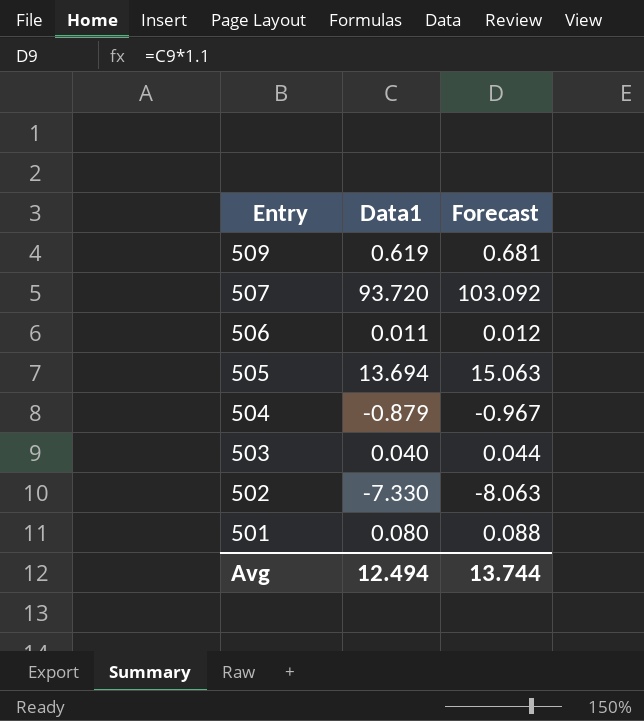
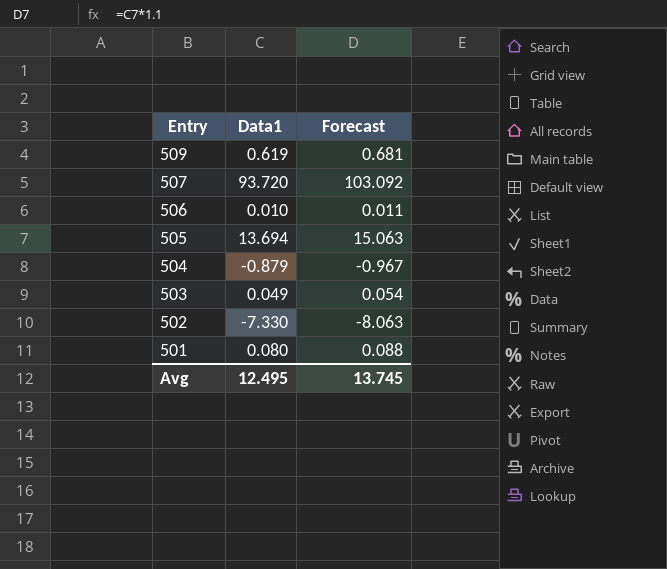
506 | Data1: 0.011 -> 0.010
506 | Forecast: 0.012 -> 0.011
503 | Data1: 0.040 -> 0.049
503 | Forecast: 0.044 -> 0.054
Avg | Data1: 12.494 -> 12.495
Avg | Forecast: 13.744 -> 13.745

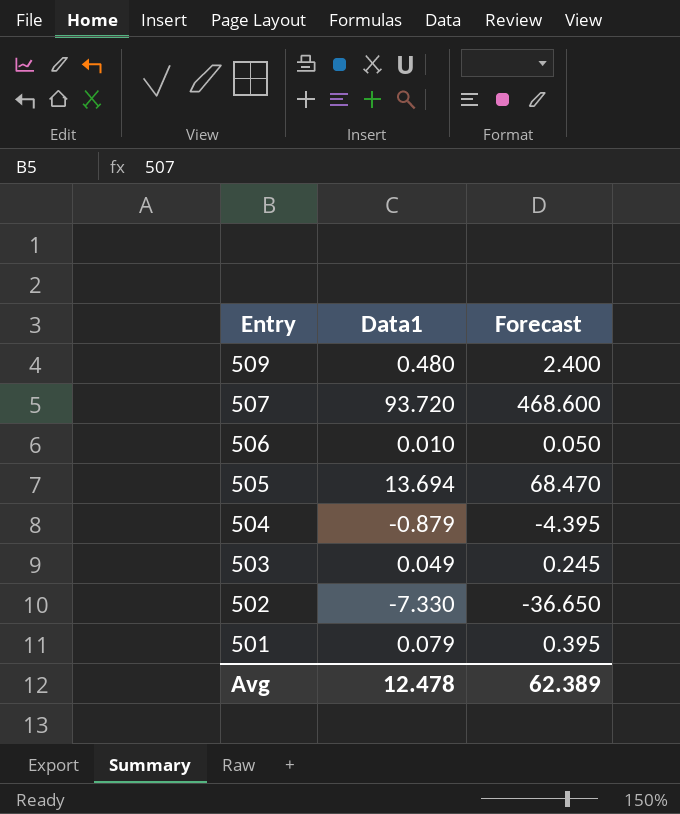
column Forecast | formula: [Data1] * 1.1 -> [Data1] * 5
509 | Data1: 0.619 -> 0.480
501 | Data1: 0.080 -> 0.079
Avg | Data1: 12.495 -> 12.478
Avg | Forecast: 13.745 -> 62.389

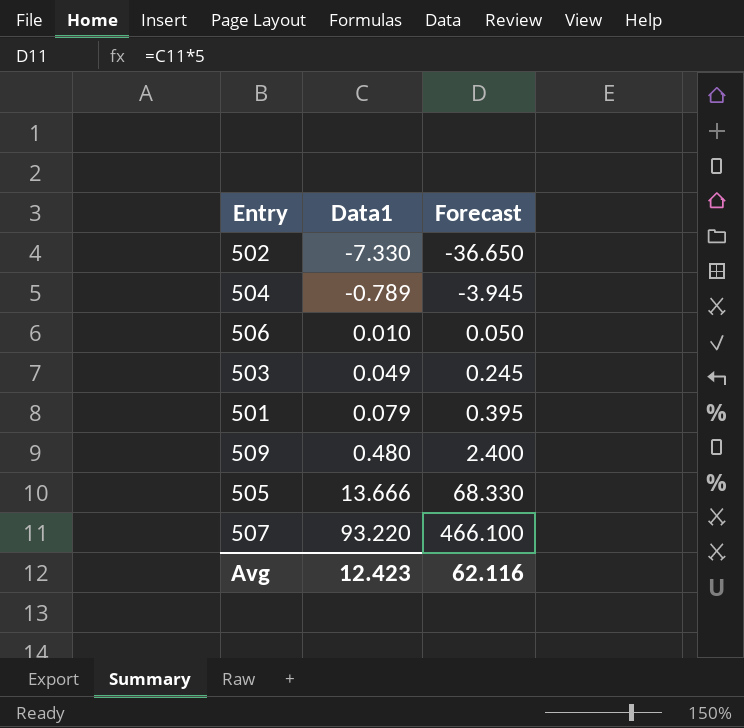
row order: Entry descending -> Data1 ascending
504 | Data1: -0.879 -> -0.789
504 | Forecast: -4.395 -> -3.945
505 | Data1: 13.694 -> 13.666
505 | Forecast: 68.470 -> 68.330
507 | Data1: 93.720 -> 93.220
507 | Forecast: 468.600 -> 466.100
Avg | Data1: 12.478 -> 12.423
Avg | Forecast: 62.389 -> 62.116

